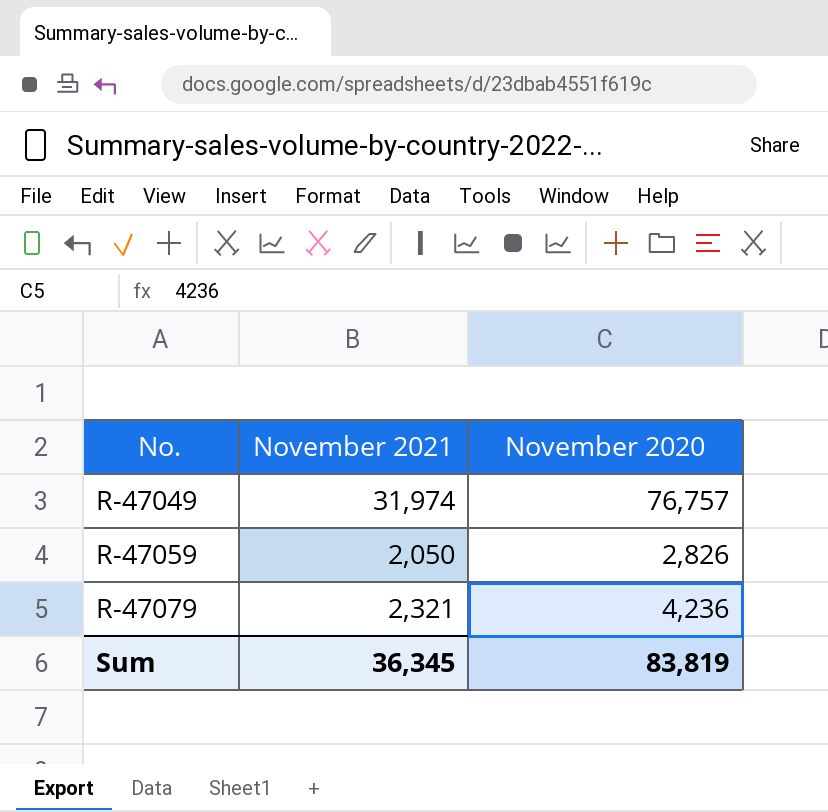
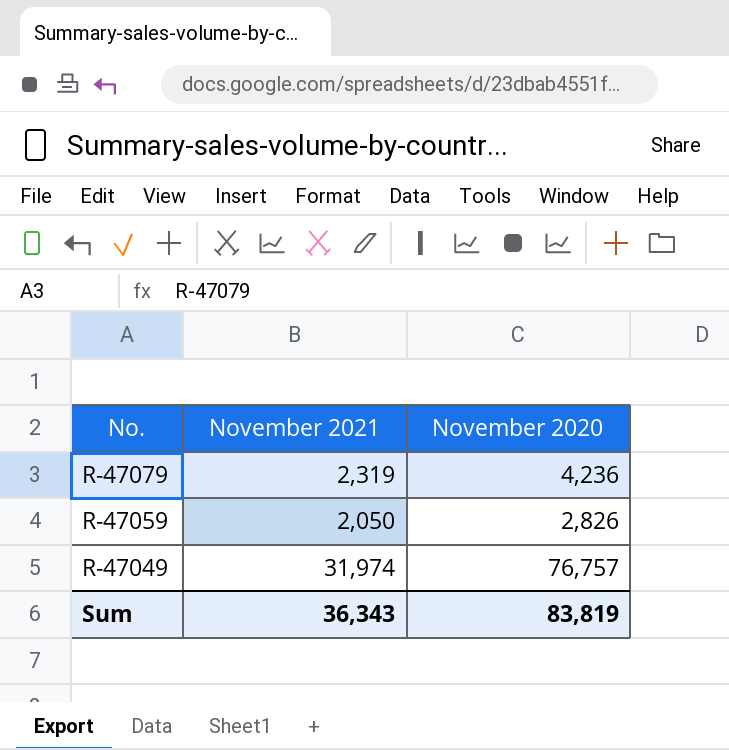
row order: No. ascending -> No. descending
R-47079 | November 2021: 2,321 -> 2,319
Sum | November 2021: 36,345 -> 36,343

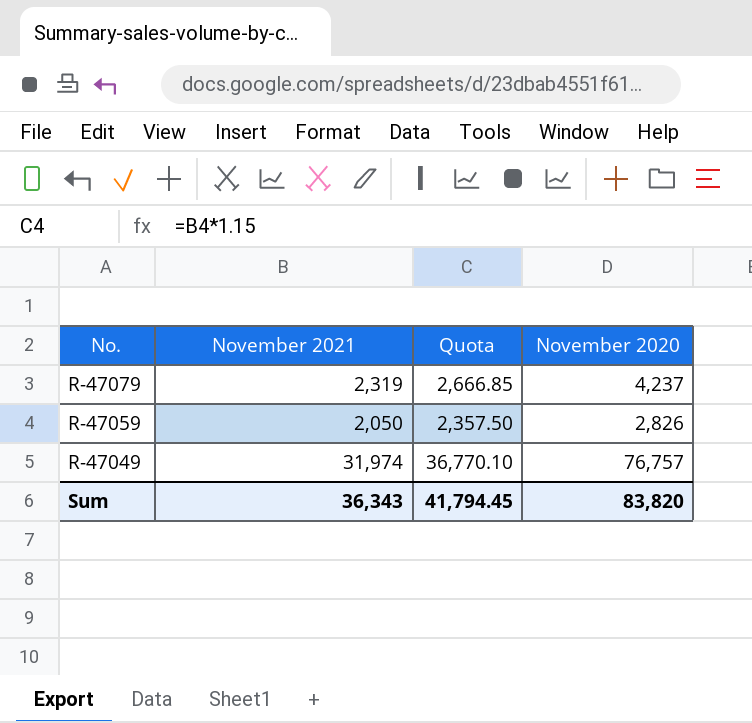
column Quota | formula: none -> [November 2021] * 1.15
R-47079 | November 2020: 4,236 -> 4,237
Sum | November 2020: 83,819 -> 83,820

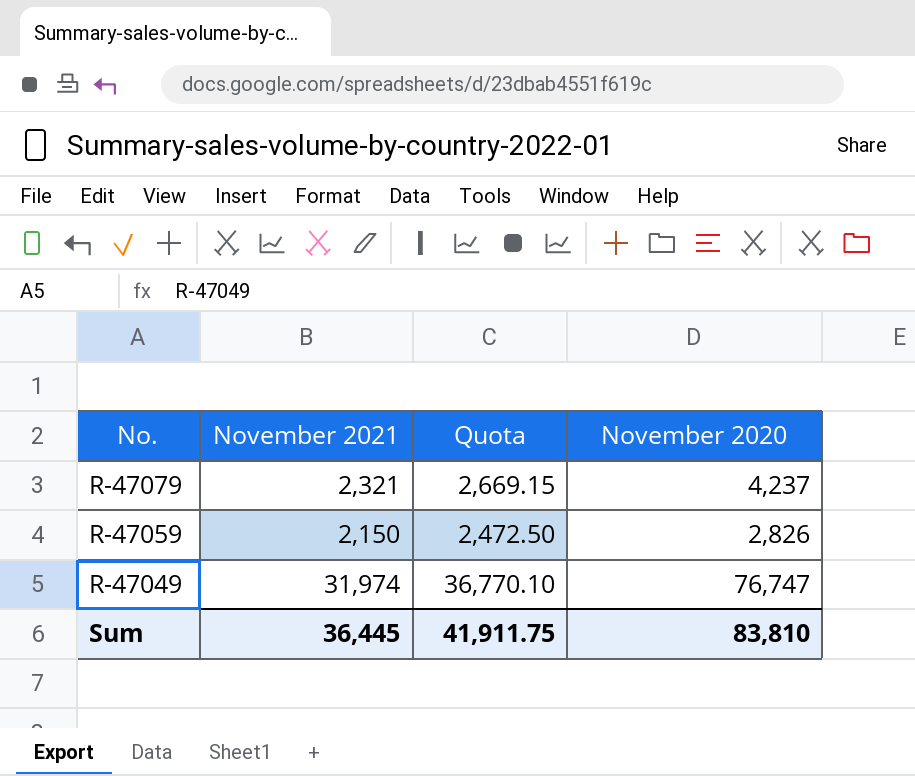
R-47079 | November 2021: 2,319 -> 2,321
R-47079 | Quota: 2,666.85 -> 2,669.15
R-47059 | November 2021: 2,050 -> 2,150
R-47059 | Quota: 2,357.50 -> 2,472.50
R-47049 | November 2020: 76,757 -> 76,747
Sum | November 2021: 36,343 -> 36,445
Sum | Quota: 41,794.45 -> 41,911.75
Sum | November 2020: 83,820 -> 83,810

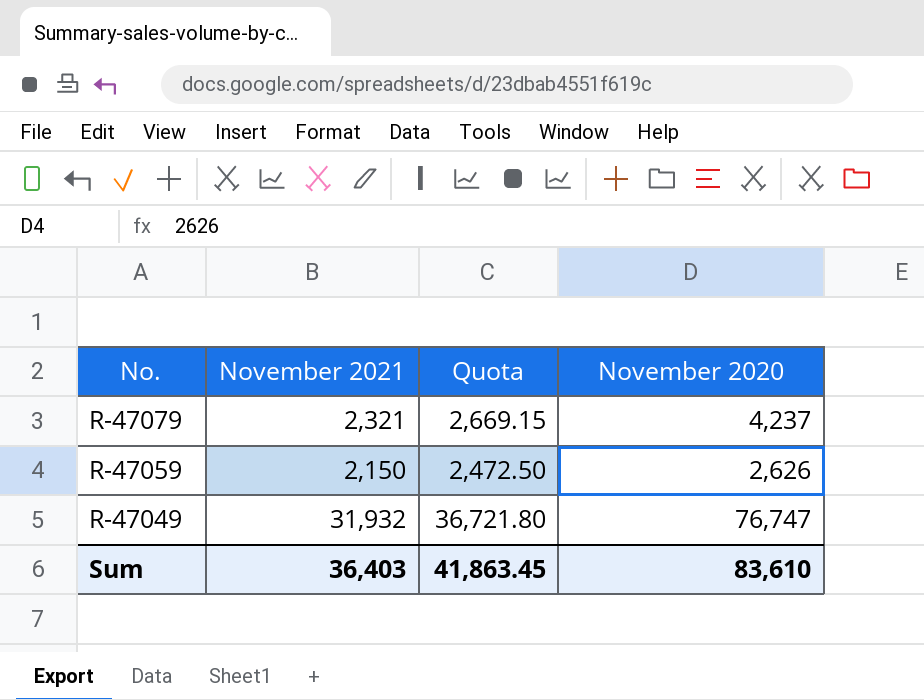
R-47059 | November 2020: 2,826 -> 2,626
R-47049 | November 2021: 31,974 -> 31,932
R-47049 | Quota: 36,770.10 -> 36,721.80
Sum | November 2021: 36,445 -> 36,403
Sum | Quota: 41,911.75 -> 41,863.45
Sum | November 2020: 83,810 -> 83,610

